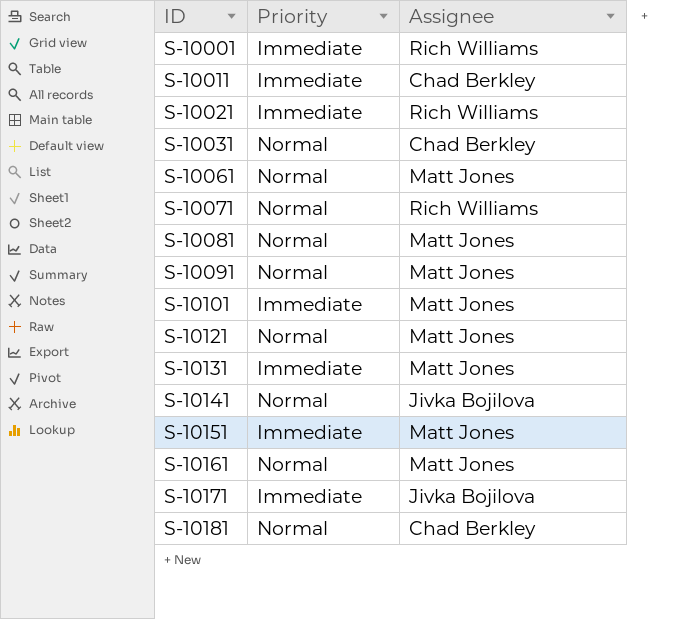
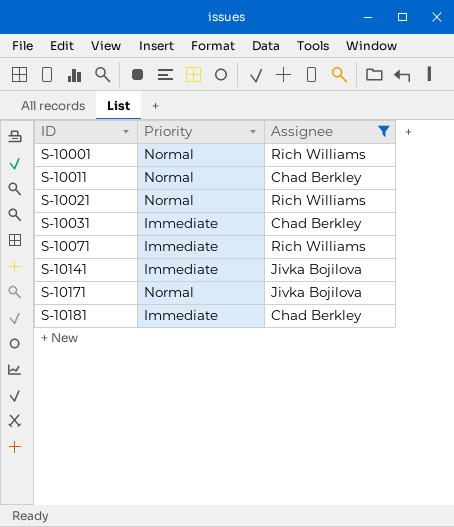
filter: none -> Assignee != Matt Jones
S-10001 | Priority: Immediate -> Normal
S-10011 | Priority: Immediate -> Normal
S-10021 | Priority: Immediate -> Normal
S-10031 | Priority: Normal -> Immediate
S-10071 | Priority: Normal -> Immediate
S-10141 | Priority: Normal -> Immediate
S-10171 | Priority: Immediate -> Normal
S-10181 | Priority: Normal -> Immediate

